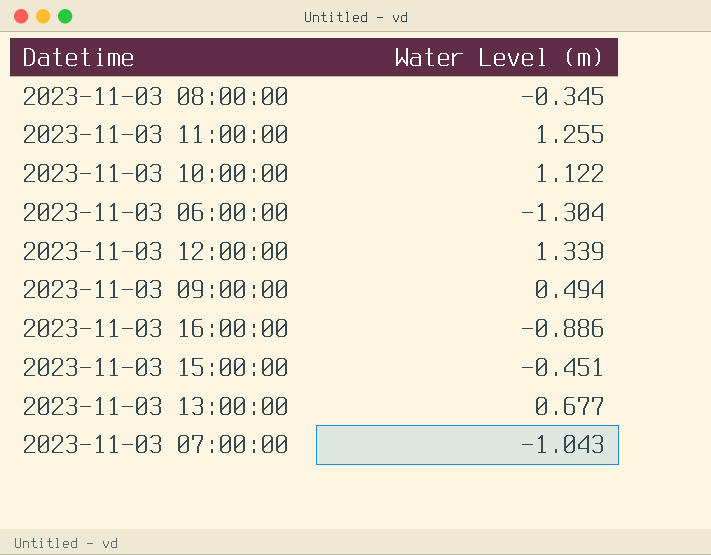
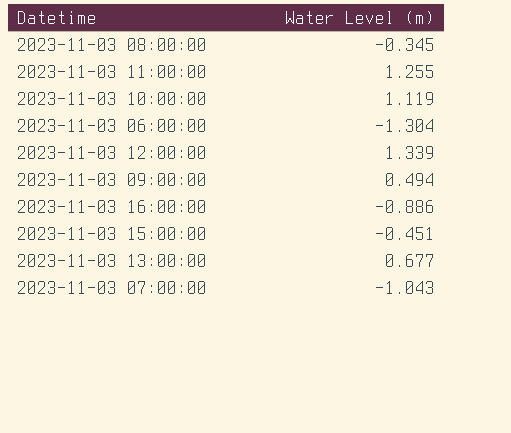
2023-11-03 10:00:00 | Water Level (m): 1.122 -> 1.119

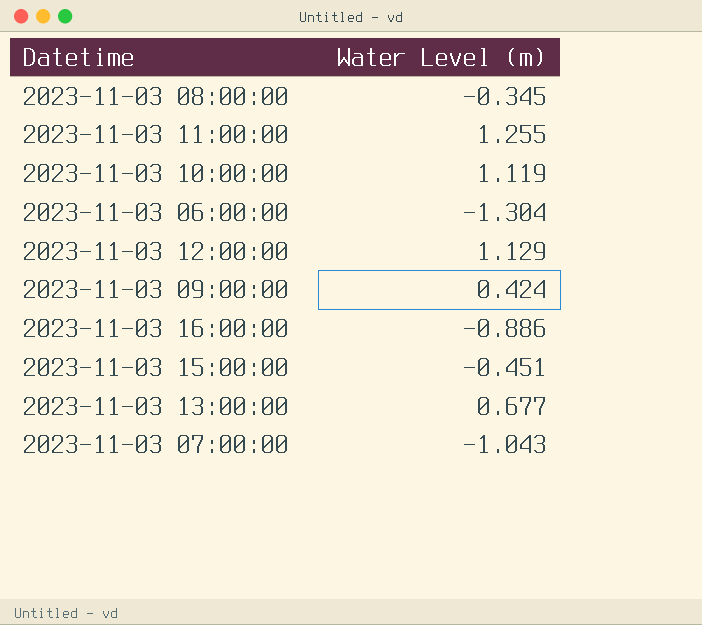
2023-11-03 12:00:00 | Water Level (m): 1.339 -> 1.129
2023-11-03 09:00:00 | Water Level (m): 0.494 -> 0.424

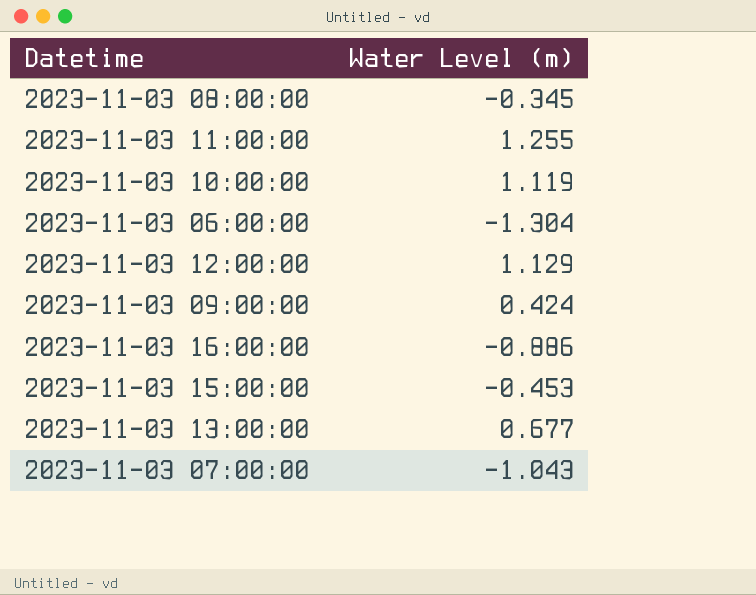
2023-11-03 15:00:00 | Water Level (m): -0.451 -> -0.453

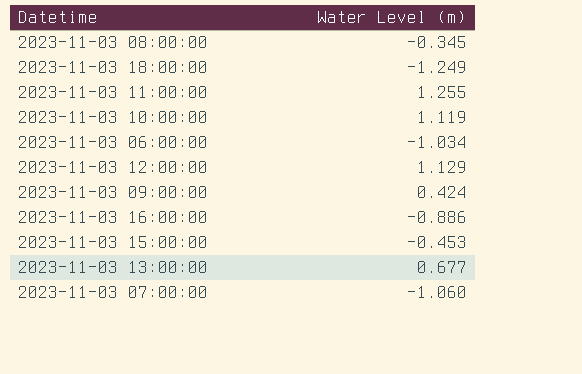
row 2023-11-03 18:00:00: none -> -1.249
2023-11-03 06:00:00 | Water Level (m): -1.304 -> -1.034
2023-11-03 07:00:00 | Water Level (m): -1.043 -> -1.060

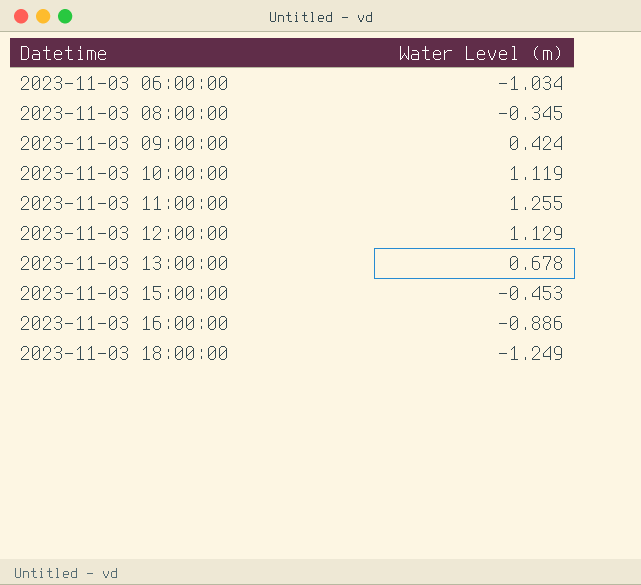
row order: none -> Datetime ascending
row 2023-11-03 07:00:00: -1.060 -> none
2023-11-03 13:00:00 | Water Level (m): 0.677 -> 0.678

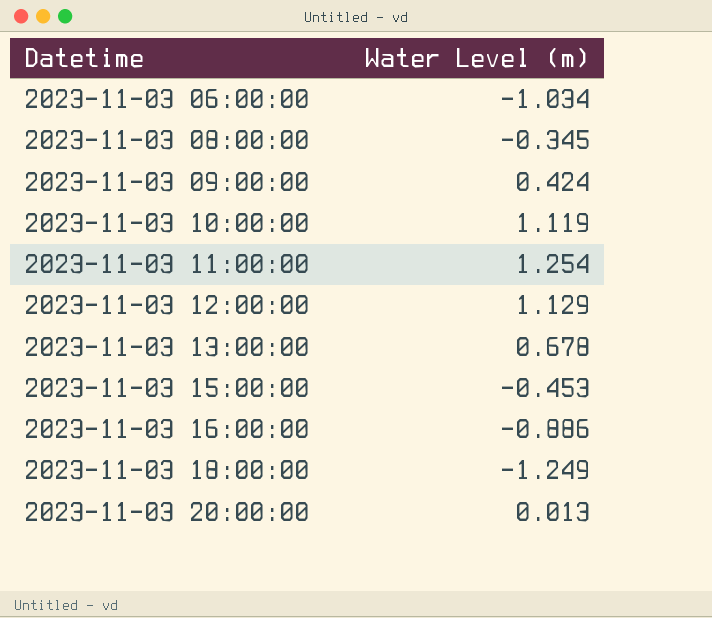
2023-11-03 11:00:00 | Water Level (m): 1.255 -> 1.254
row 2023-11-03 20:00:00: none -> 0.013

